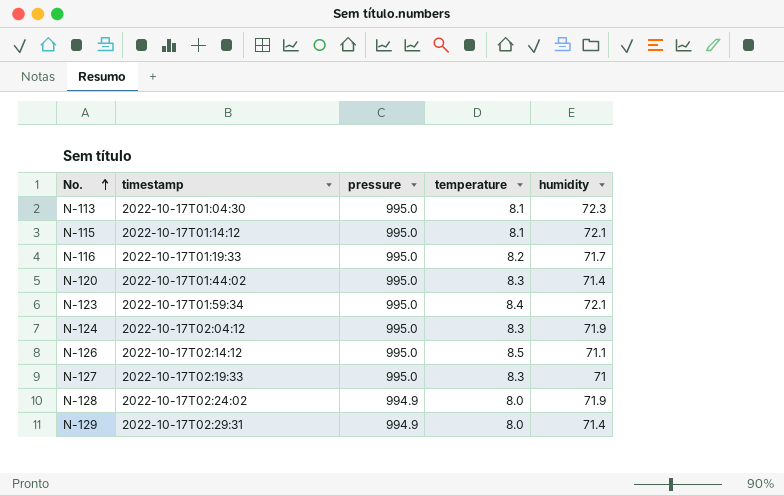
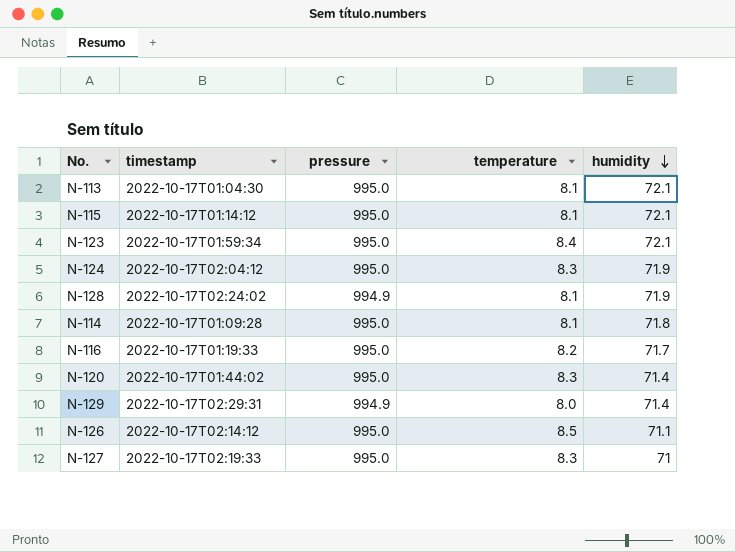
row order: No. ascending -> humidity descending
N-113 | humidity: 72.3 -> 72.1
N-128 | temperature: 8.0 -> 8.1
row N-114: none -> 2022-10-17T01:09:28 | 995.0 | 8.1 | 71.8

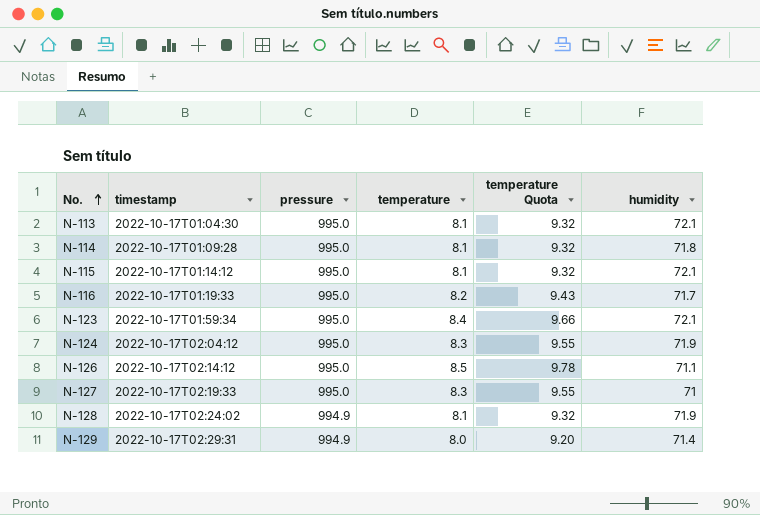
row order: humidity descending -> No. ascending
column temperature Quota | formula: none -> [temperature] * 1.15
row N-120: 2022-10-17T01:44:02 | 995.0 | 8.3 | 71.4 -> none

